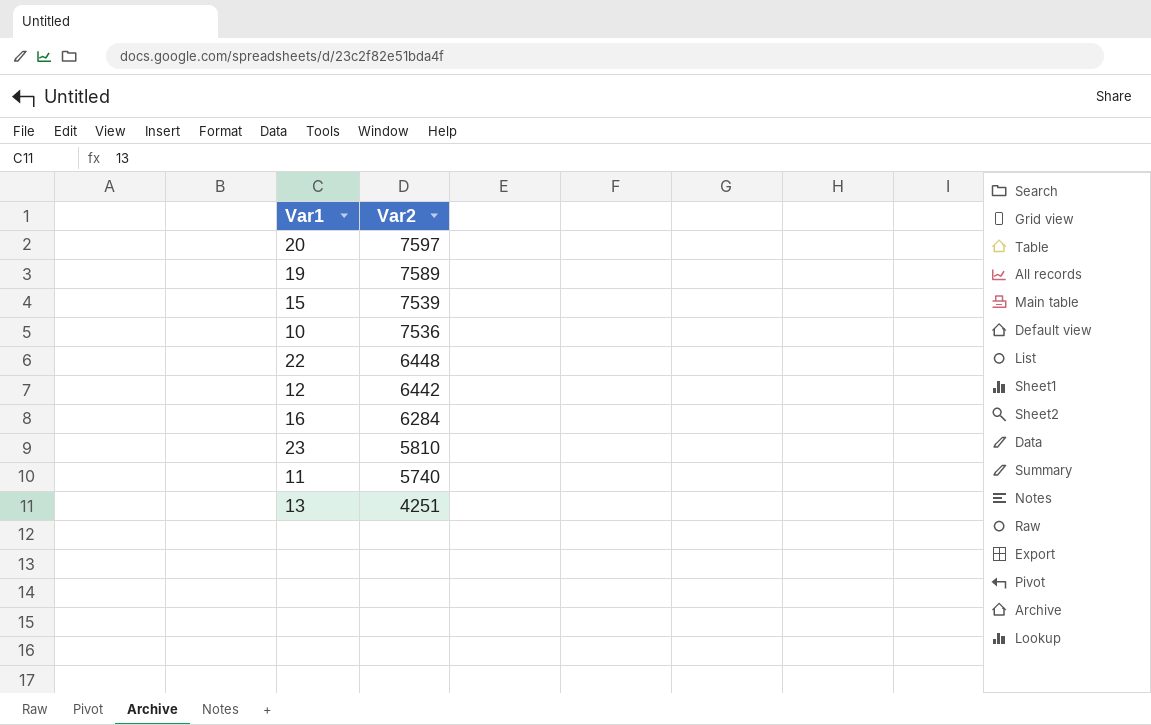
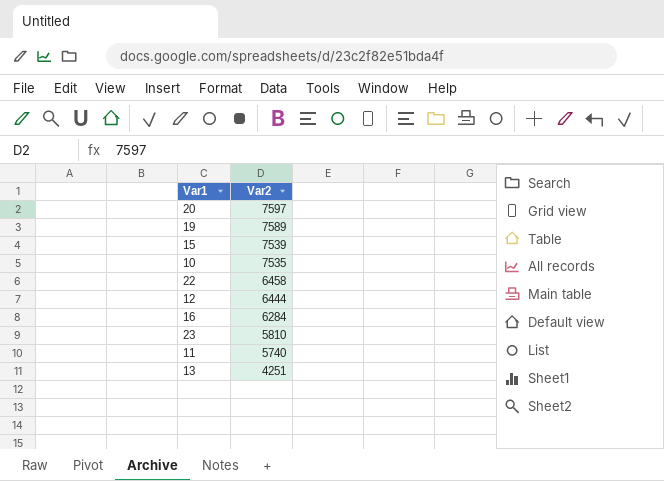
10 | Var2: 7536 -> 7535
22 | Var2: 6448 -> 6458
12 | Var2: 6442 -> 6444

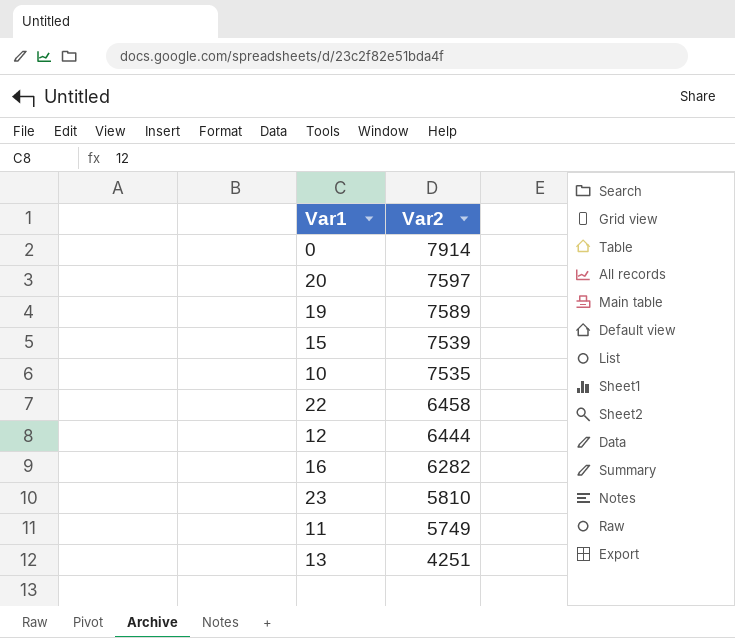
row 0: none -> 7914
16 | Var2: 6284 -> 6282
11 | Var2: 5740 -> 5749

